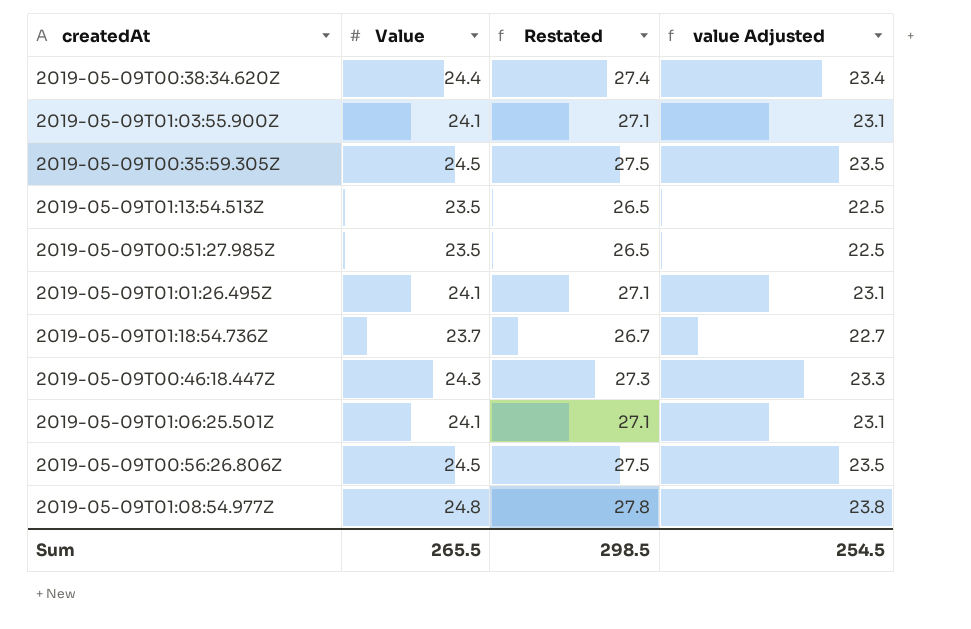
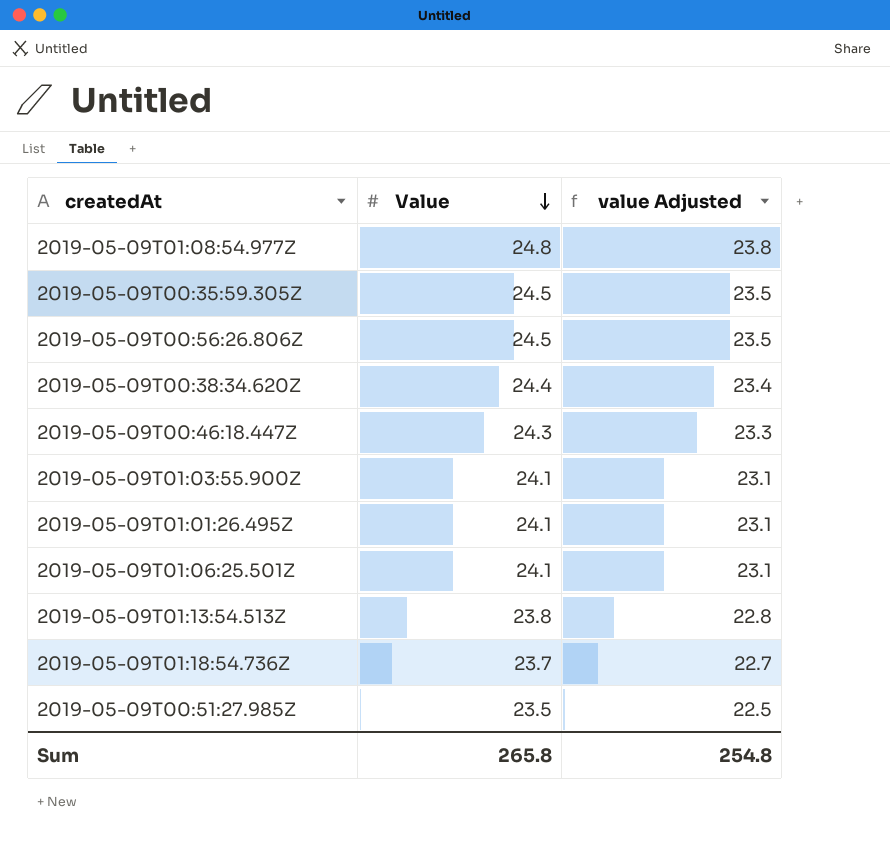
row order: none -> Value descending
column Restated | formula: [Value] + 3 -> none
2019-05-09T01:13:54.513Z | Value: 23.5 -> 23.8
2019-05-09T01:13:54.513Z | value Adjusted: 22.5 -> 22.8
Sum | Value: 265.5 -> 265.8
Sum | value Adjusted: 254.5 -> 254.8

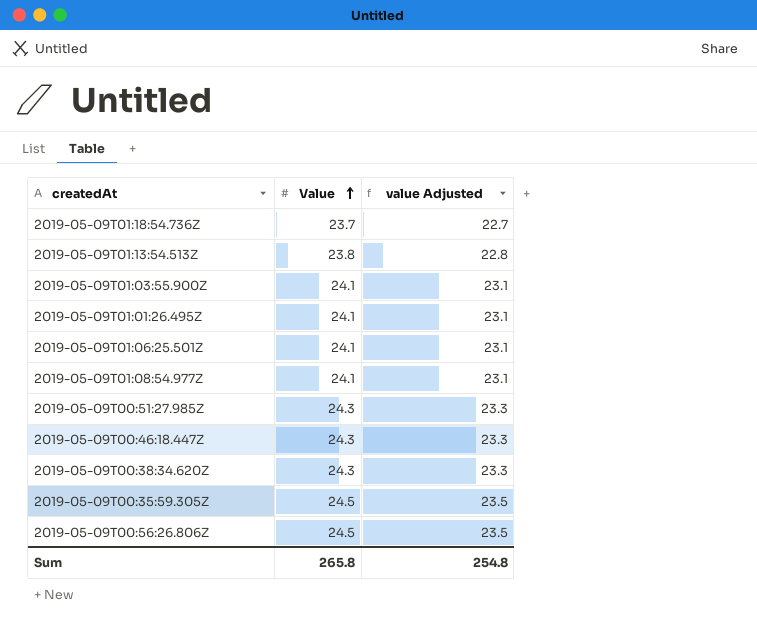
row order: Value descending -> Value ascending
2019-05-09T01:08:54.977Z | Value: 24.8 -> 24.1
2019-05-09T01:08:54.977Z | value Adjusted: 23.8 -> 23.1
2019-05-09T00:51:27.985Z | Value: 23.5 -> 24.3
2019-05-09T00:51:27.985Z | value Adjusted: 22.5 -> 23.3
2019-05-09T00:38:34.620Z | Value: 24.4 -> 24.3
2019-05-09T00:38:34.620Z | value Adjusted: 23.4 -> 23.3

